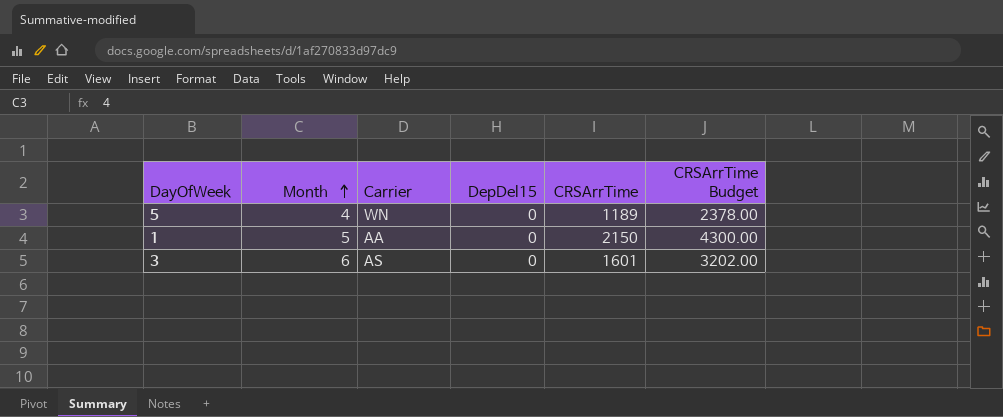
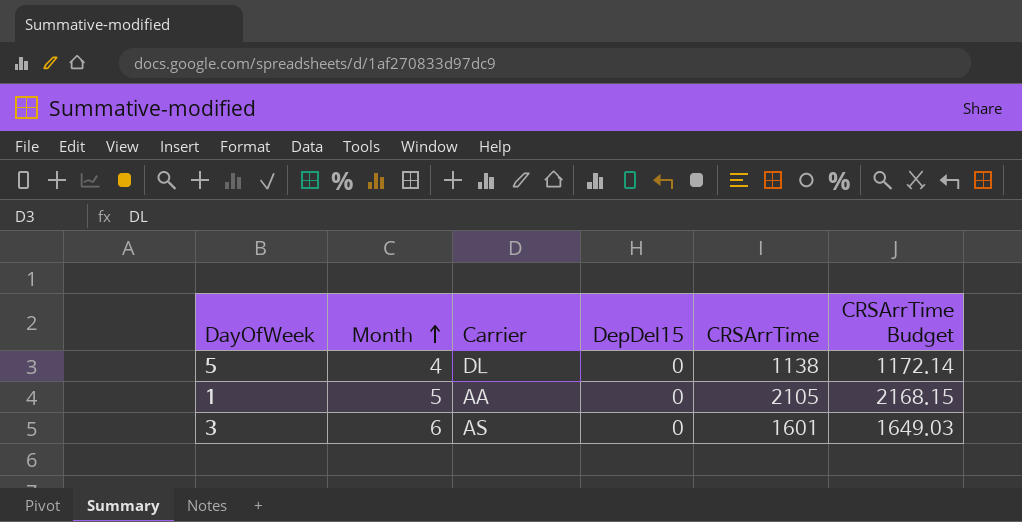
column CRSArrTime Budget | formula: [CRSArrTime] * 2 -> [CRSArrTime] * 1.03
5 | Carrier: WN -> DL
5 | CRSArrTime: 1189 -> 1138
1 | CRSArrTime: 2150 -> 2105

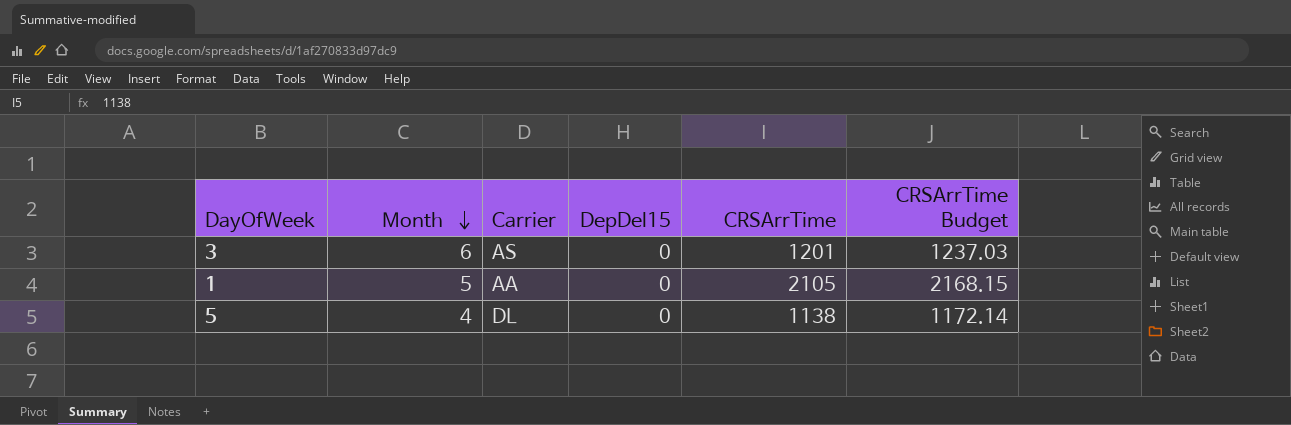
row order: Month ascending -> Month descending
3 | CRSArrTime: 1601 -> 1201
3 | CRSArrTime Budget: 1649.03 -> 1237.03

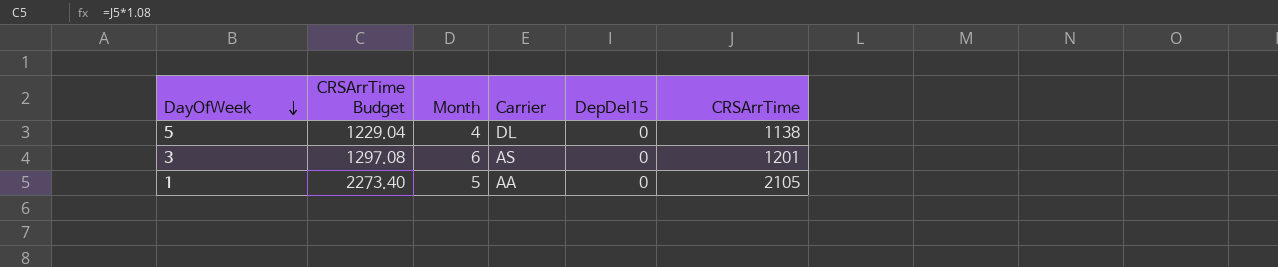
row order: Month descending -> DayOfWeek descending
column CRSArrTime Budget | formula: [CRSArrTime] * 1.03 -> [CRSArrTime] * 1.08
column CRSArrTime Budget | position: 6 -> 2

